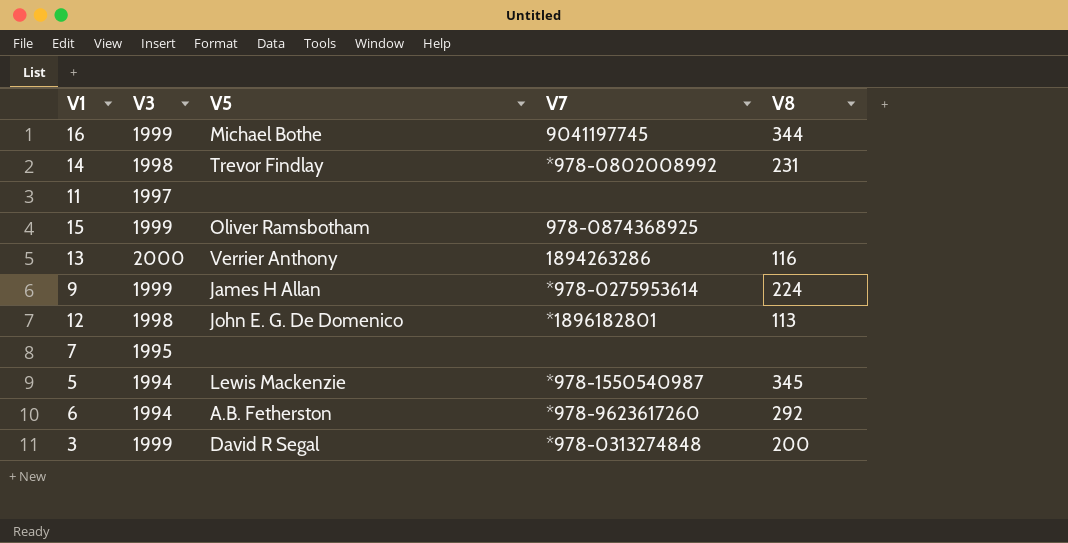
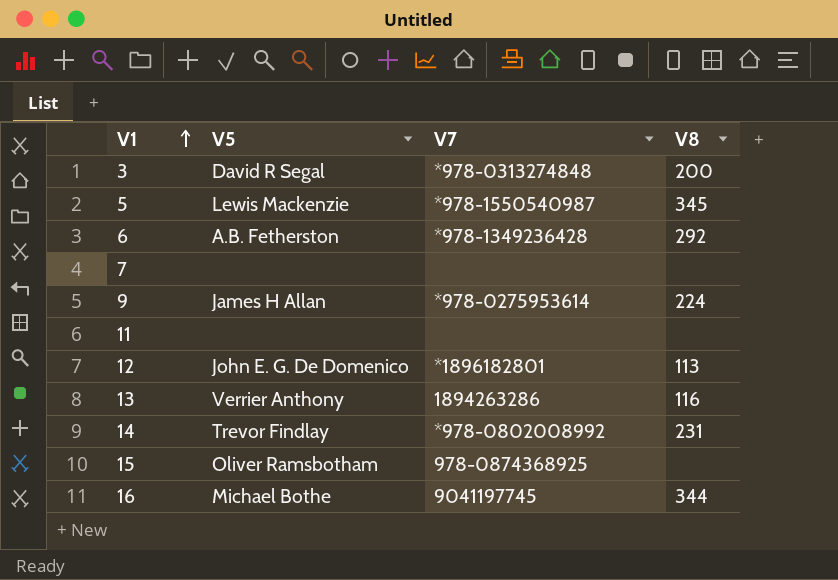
row order: none -> V1 ascending
column V3 | position: 2 -> none
6 | V7: *978-9623617260 -> *978-1349236428

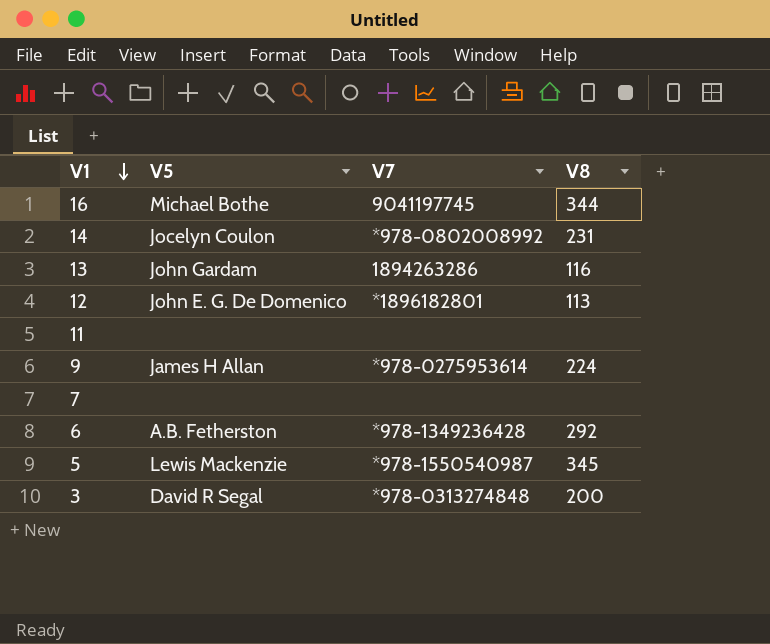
row order: V1 ascending -> V1 descending
row 15: Oliver Ramsbotham | 978-0874368925 | none -> none
14 | V5: Trevor Findlay -> Jocelyn Coulon
13 | V5: Verrier Anthony -> John Gardam

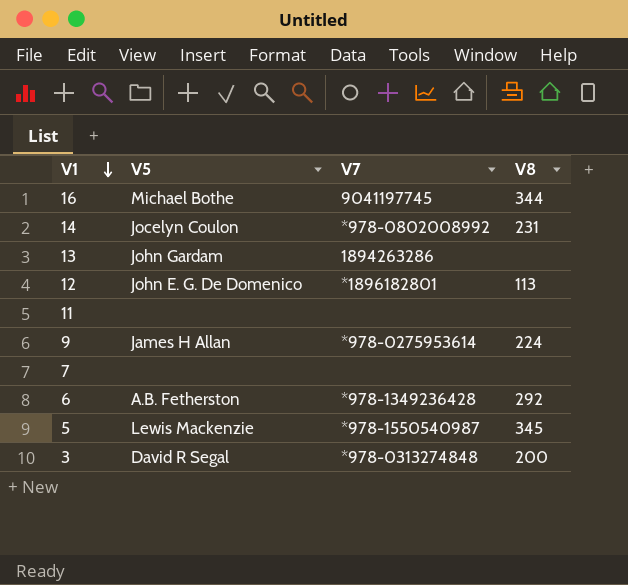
13 | V8: 116 -> none

